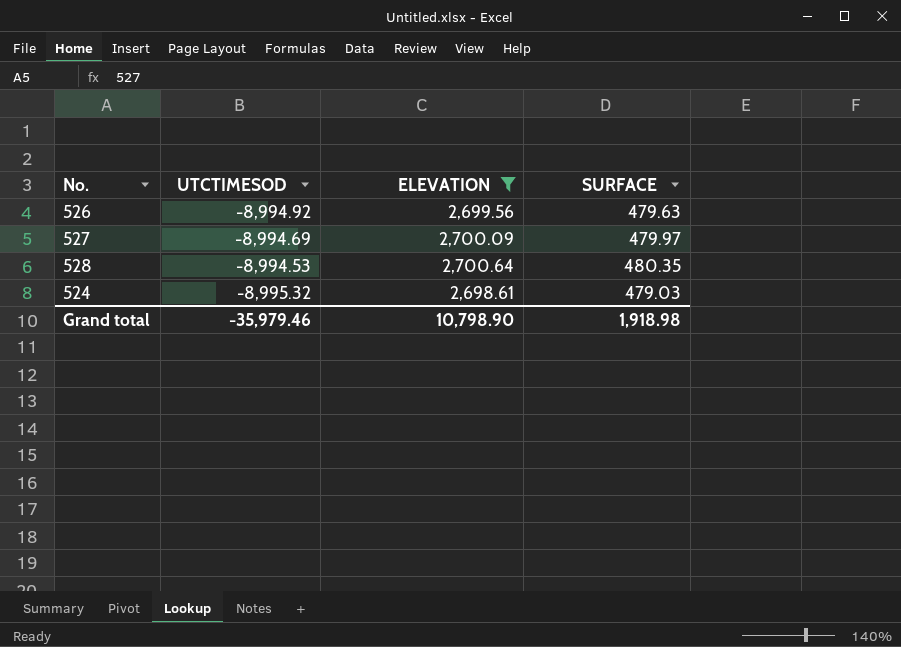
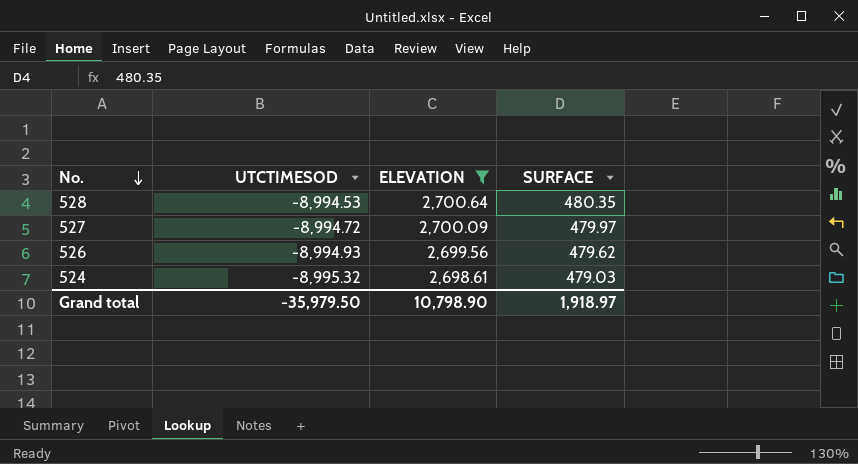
row order: none -> No. descending
527 | UTCTIMESOD: -8,994.69 -> -8,994.72
526 | UTCTIMESOD: -8,994.92 -> -8,994.93
526 | SURFACE: 479.63 -> 479.62
Grand total | UTCTIMESOD: -35,979.46 -> -35,979.50
Grand total | SURFACE: 1,918.98 -> 1,918.97

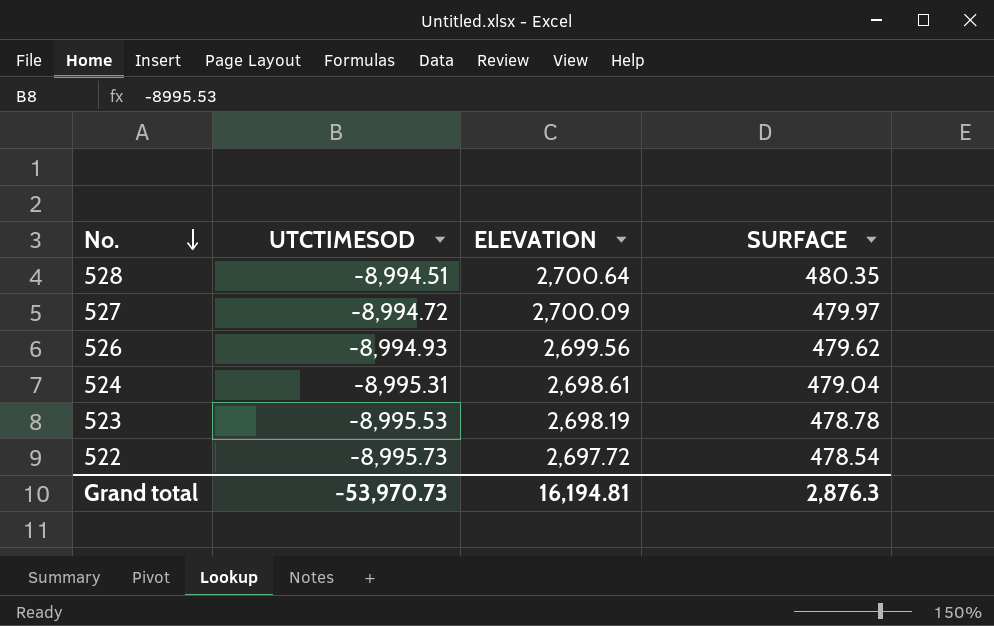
filter: ELEVATION >= 2,698.61 -> none
528 | UTCTIMESOD: -8,994.53 -> -8,994.51
524 | UTCTIMESOD: -8,995.32 -> -8,995.31
524 | SURFACE: 479.03 -> 479.04
Grand total | UTCTIMESOD: -35,979.50 -> -53,970.73
Grand total | ELEVATION: 10,798.90 -> 16,194.81
Grand total | SURFACE: 1,918.97 -> 2,876.3

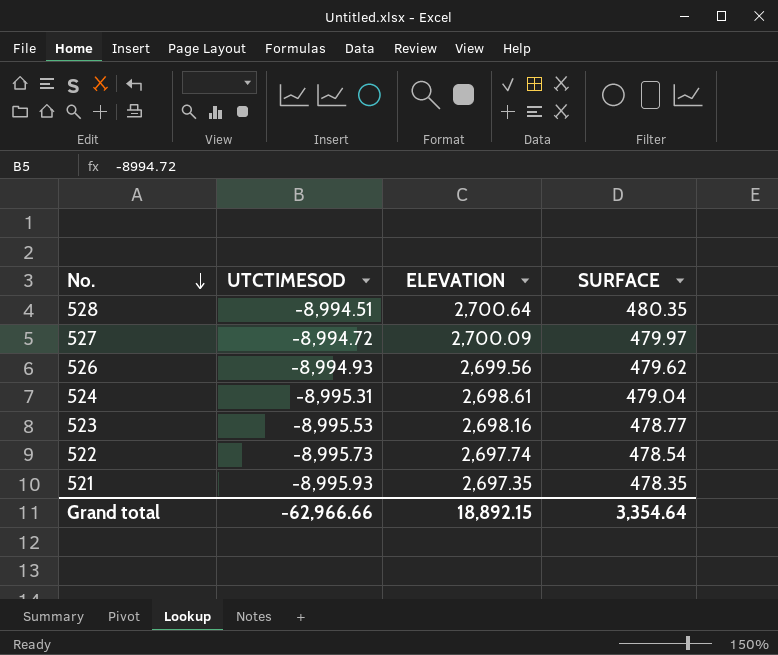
523 | ELEVATION: 2,698.19 -> 2,698.16
523 | SURFACE: 478.78 -> 478.77
522 | ELEVATION: 2,697.72 -> 2,697.74
row 521: none -> -8,995.93 | 2,697.35 | 478.35
Grand total | UTCTIMESOD: -53,970.73 -> -62,966.66
Grand total | ELEVATION: 16,194.81 -> 18,892.15
Grand total | SURFACE: 2,876.3 -> 3,354.64

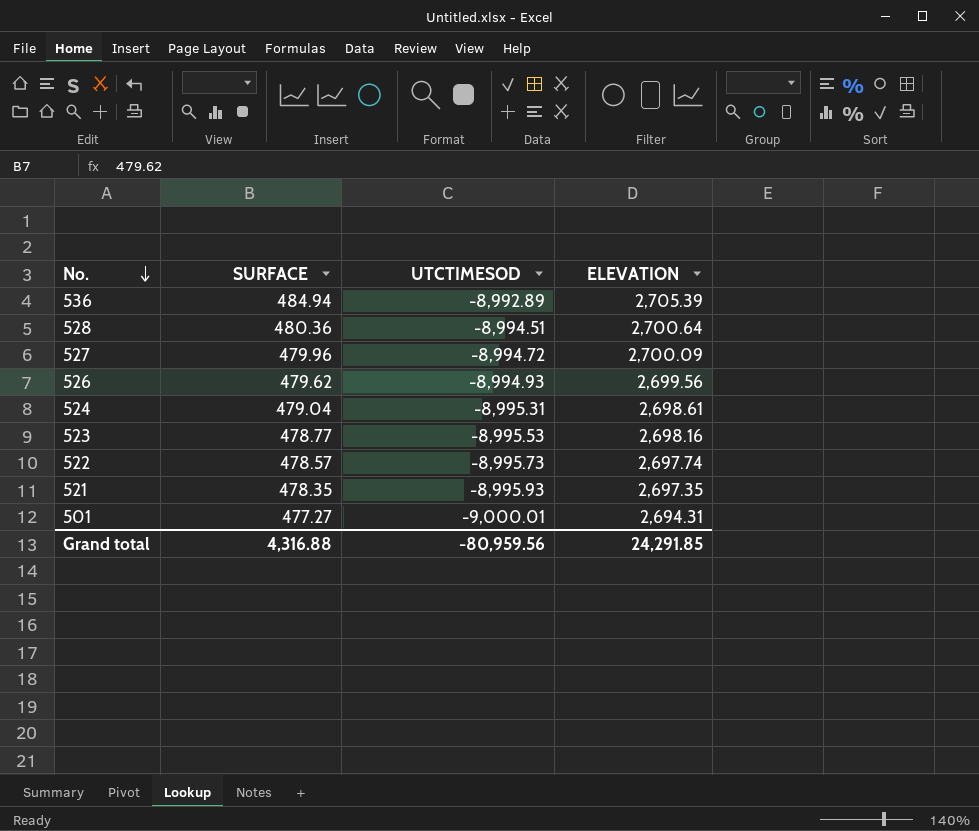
column SURFACE | position: 4 -> 2
row 536: none -> 484.94 | -8,992.89 | 2,705.39
528 | SURFACE: 480.35 -> 480.36
527 | SURFACE: 479.97 -> 479.96
522 | SURFACE: 478.54 -> 478.57
row 501: none -> 477.27 | -9,000.01 | 2,694.31
Grand total | SURFACE: 3,354.64 -> 4,316.88
Grand total | UTCTIMESOD: -62,966.66 -> -80,959.56
Grand total | ELEVATION: 18,892.15 -> 24,291.85

